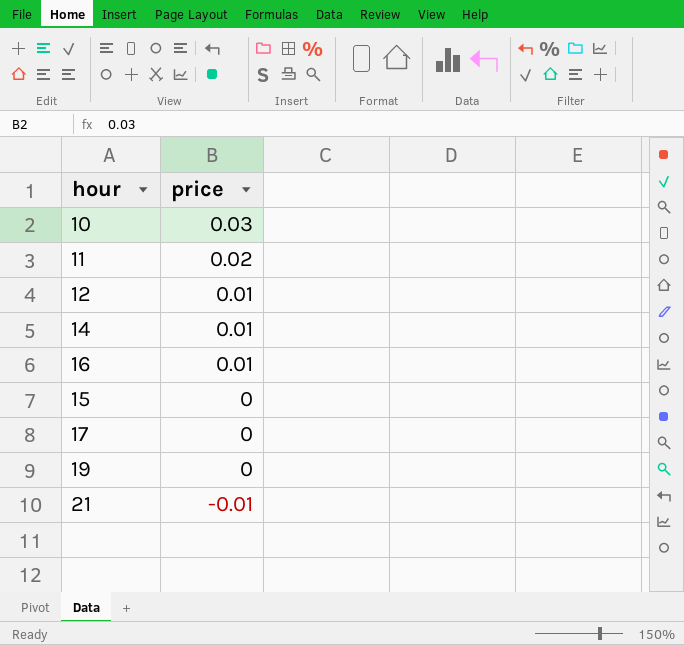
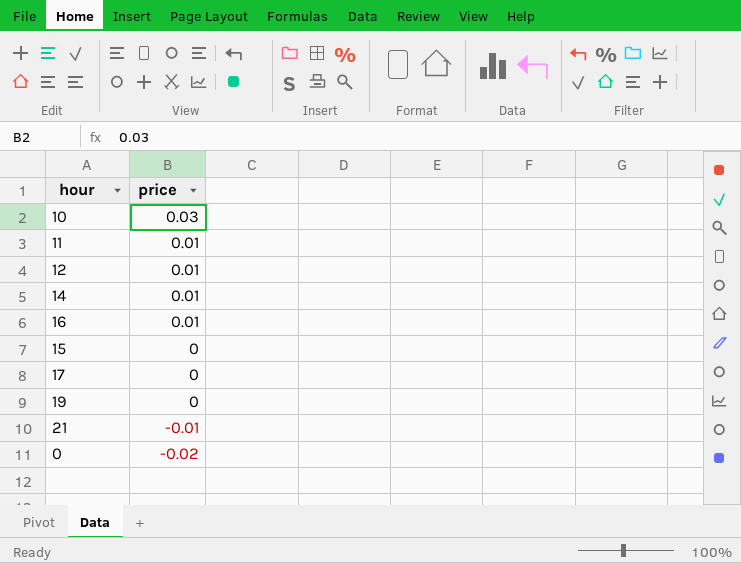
11 | price: 0.02 -> 0.01
row 0: none -> -0.02

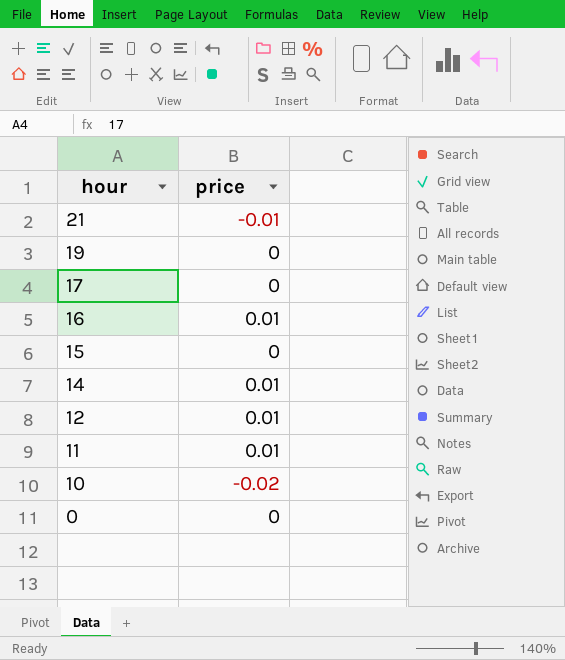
row order: price descending -> hour descending
10 | price: 0.03 -> -0.02
0 | price: -0.02 -> 0

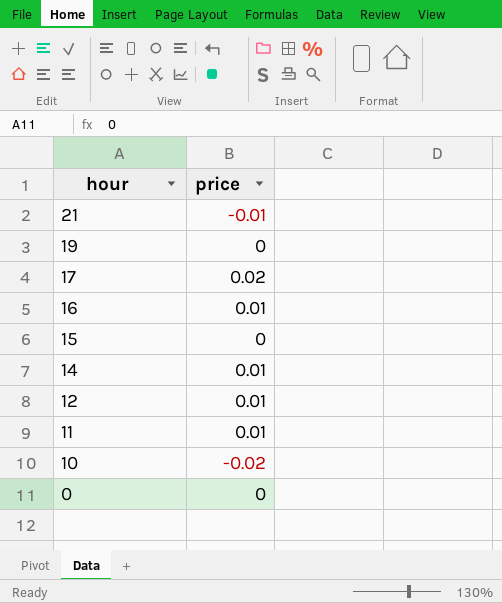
17 | price: 0 -> 0.02

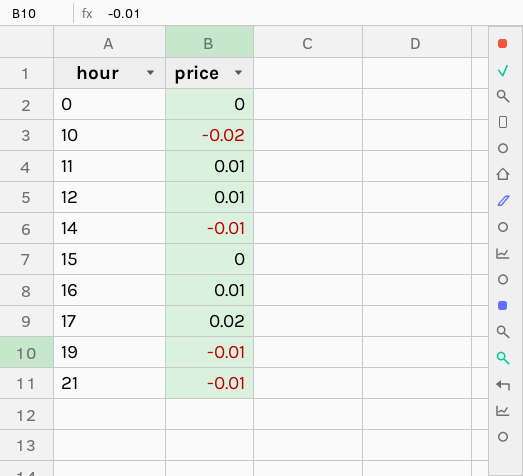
row order: hour descending -> hour ascending
14 | price: 0.01 -> -0.01
19 | price: 0 -> -0.01

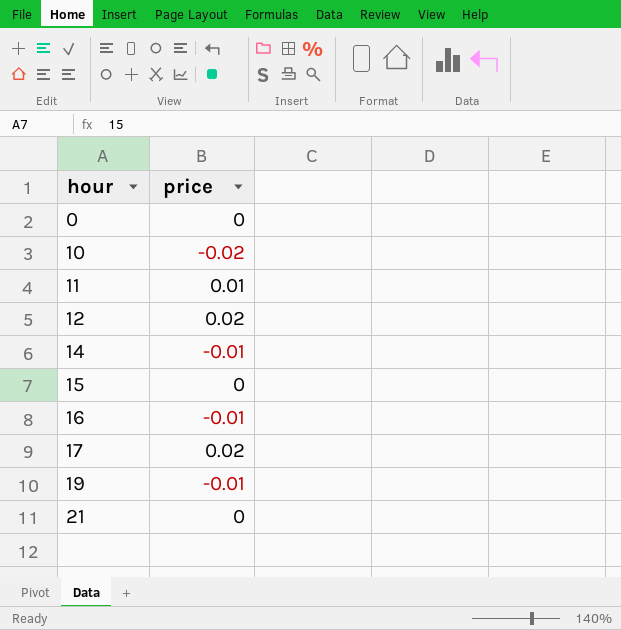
12 | price: 0.01 -> 0.02
16 | price: 0.01 -> -0.01
21 | price: -0.01 -> 0

